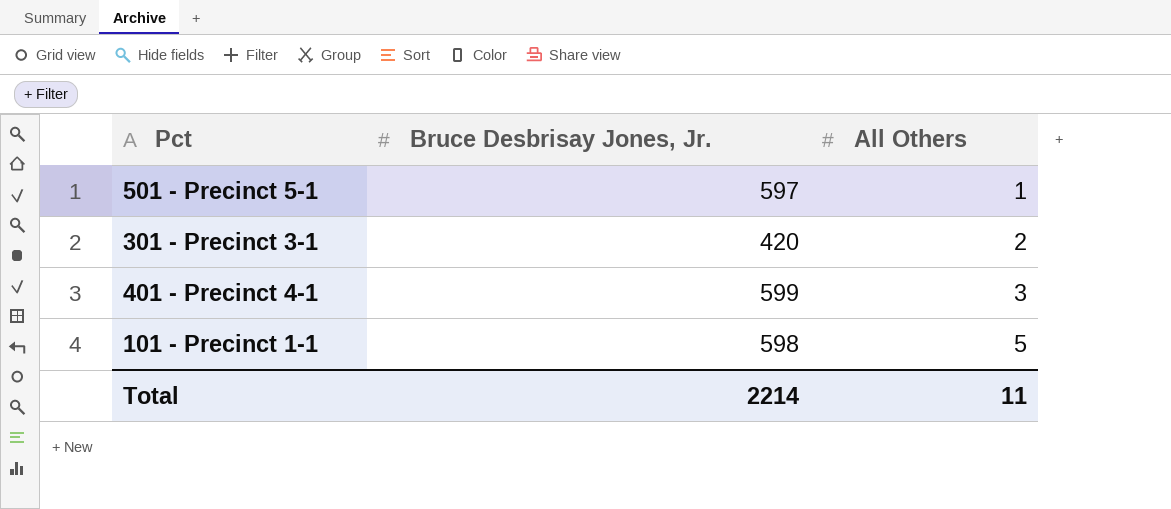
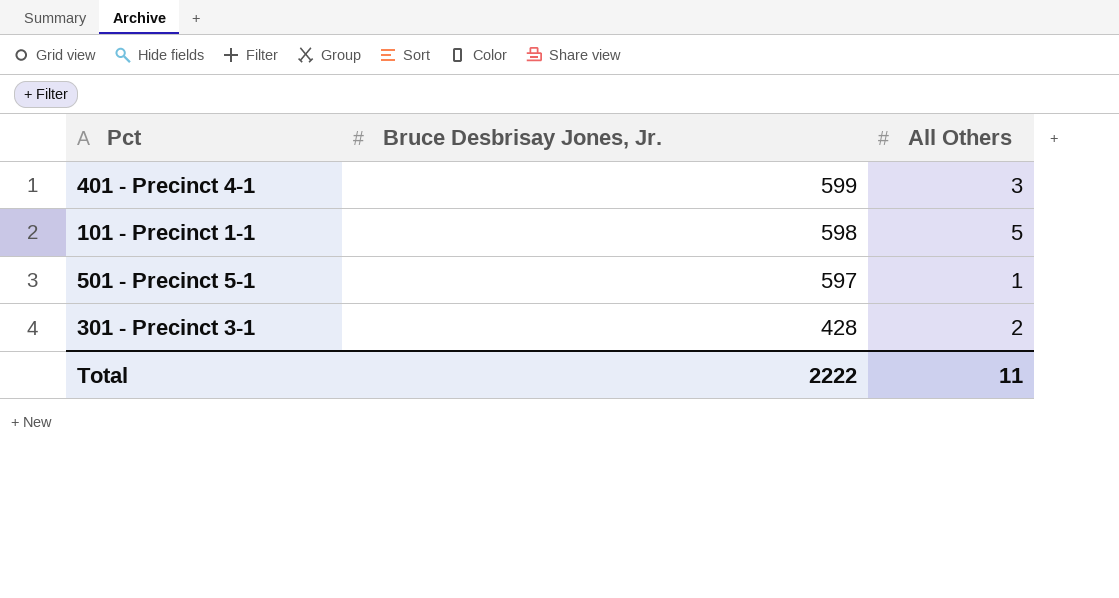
row order: All Others ascending -> Bruce Desbrisay Jones, Jr. descending
301 - Precinct 3-1 | Bruce Desbrisay Jones, Jr.: 420 -> 428
Total | Bruce Desbrisay Jones, Jr.: 2214 -> 2222

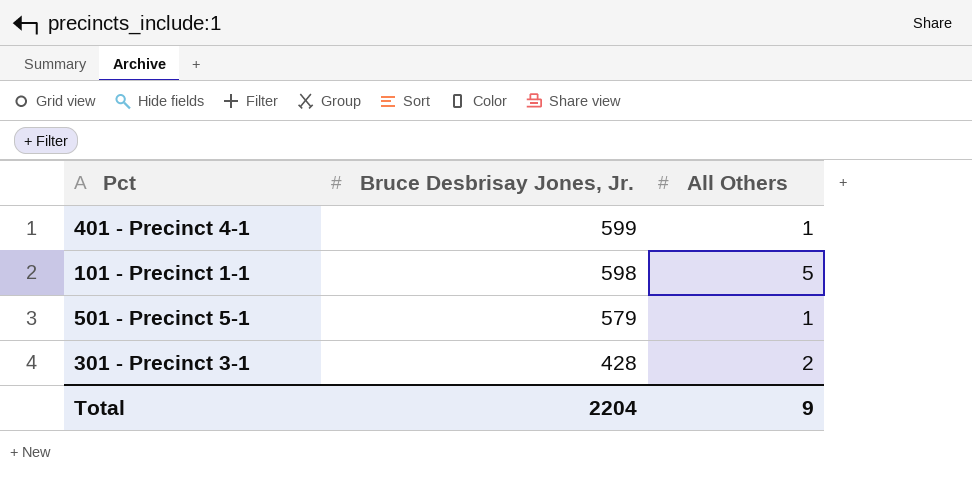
401 - Precinct 4-1 | All Others: 3 -> 1
501 - Precinct 5-1 | Bruce Desbrisay Jones, Jr.: 597 -> 579
Total | Bruce Desbrisay Jones, Jr.: 2222 -> 2204
Total | All Others: 11 -> 9

